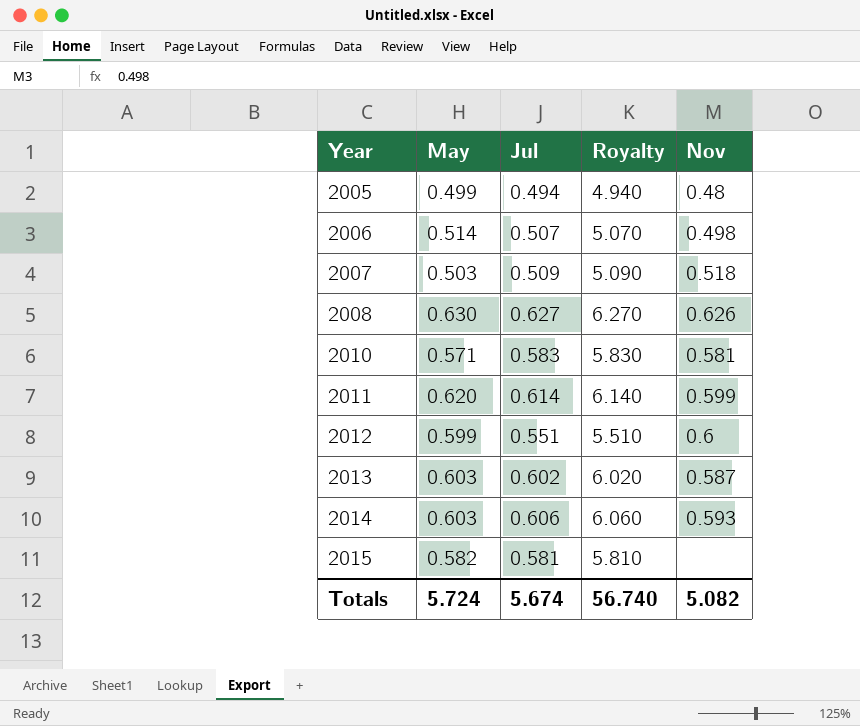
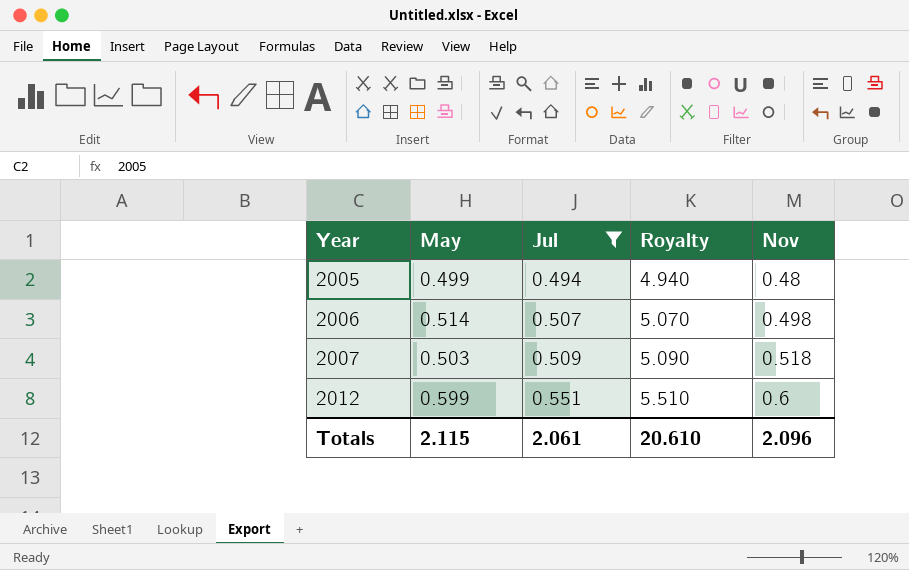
filter: none -> Jul <= 0.551
Totals | May: 5.724 -> 2.115
Totals | Jul: 5.674 -> 2.061
Totals | Royalty: 56.740 -> 20.610
Totals | Nov: 5.082 -> 2.096

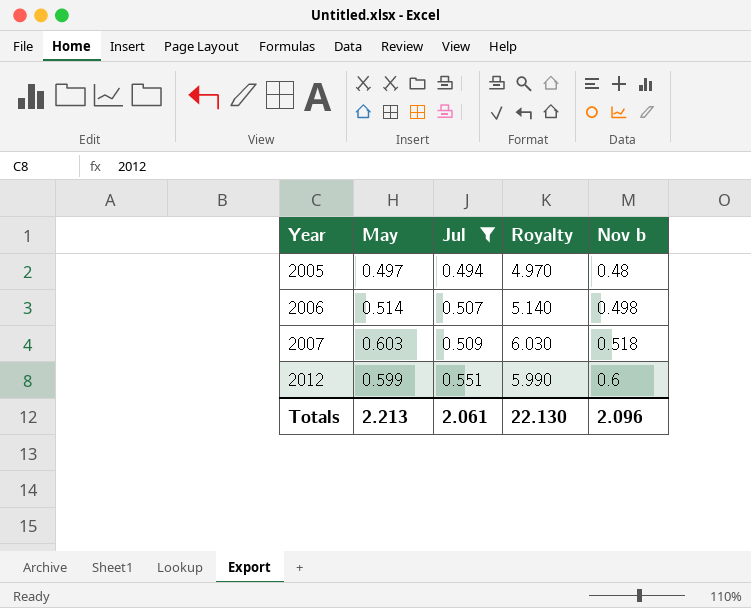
column Royalty | formula: [Jul] * 10 -> [May] * 10
column name: Nov -> Nov b
2005 | May: 0.499 -> 0.497
2007 | May: 0.503 -> 0.603
Totals | May: 2.115 -> 2.213
Totals | Royalty: 20.610 -> 22.130

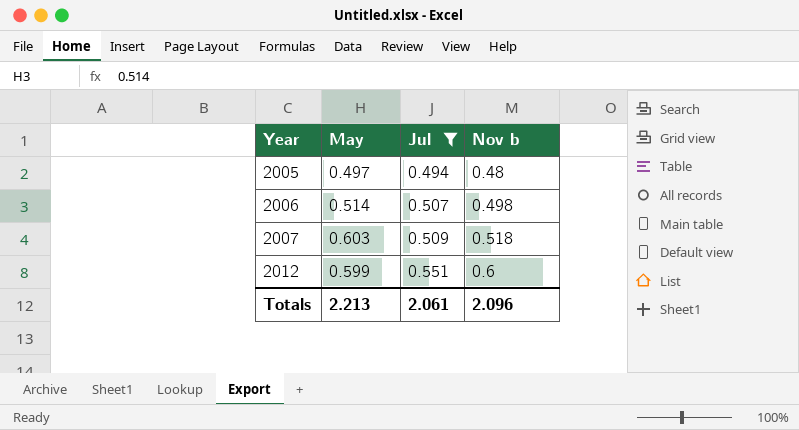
column Royalty | formula: [May] * 10 -> none

